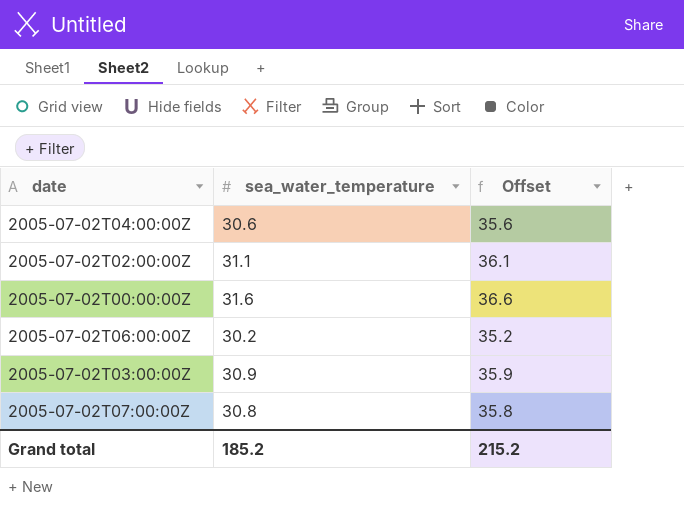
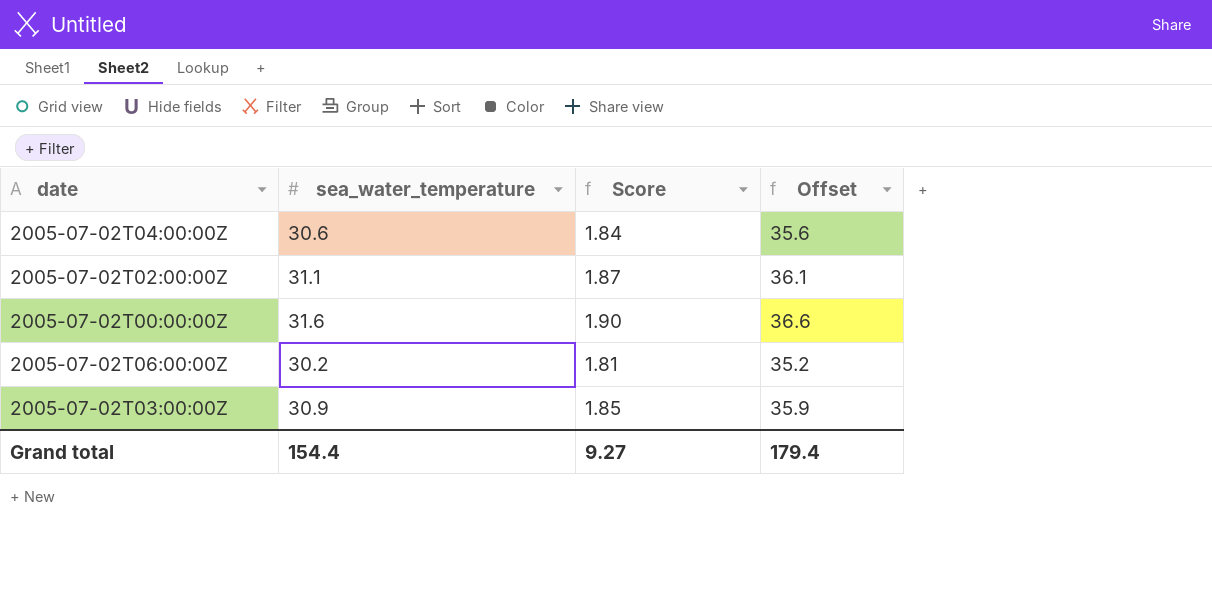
column Score | formula: none -> [sea_water_temperature] * 0.06
row 2005-07-02T07:00:00Z: 30.8 | 35.8 -> none
Grand total | sea_water_temperature: 185.2 -> 154.4
Grand total | Offset: 215.2 -> 179.4

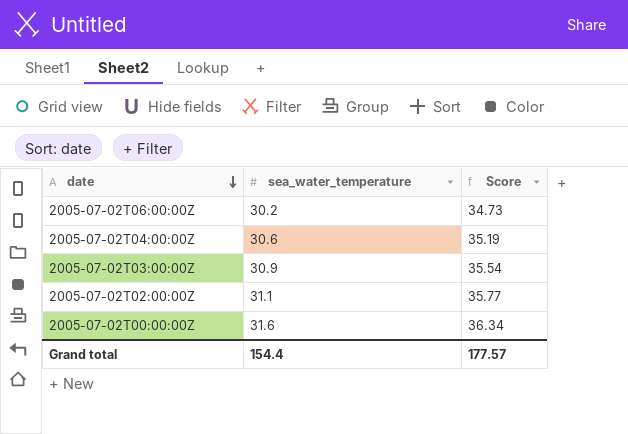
row order: none -> date descending
column Offset | formula: [sea_water_temperature] + 5 -> none
column Score | formula: [sea_water_temperature] * 0.06 -> [sea_water_temperature] * 1.15
Grand total | Score: 9.27 -> 177.57

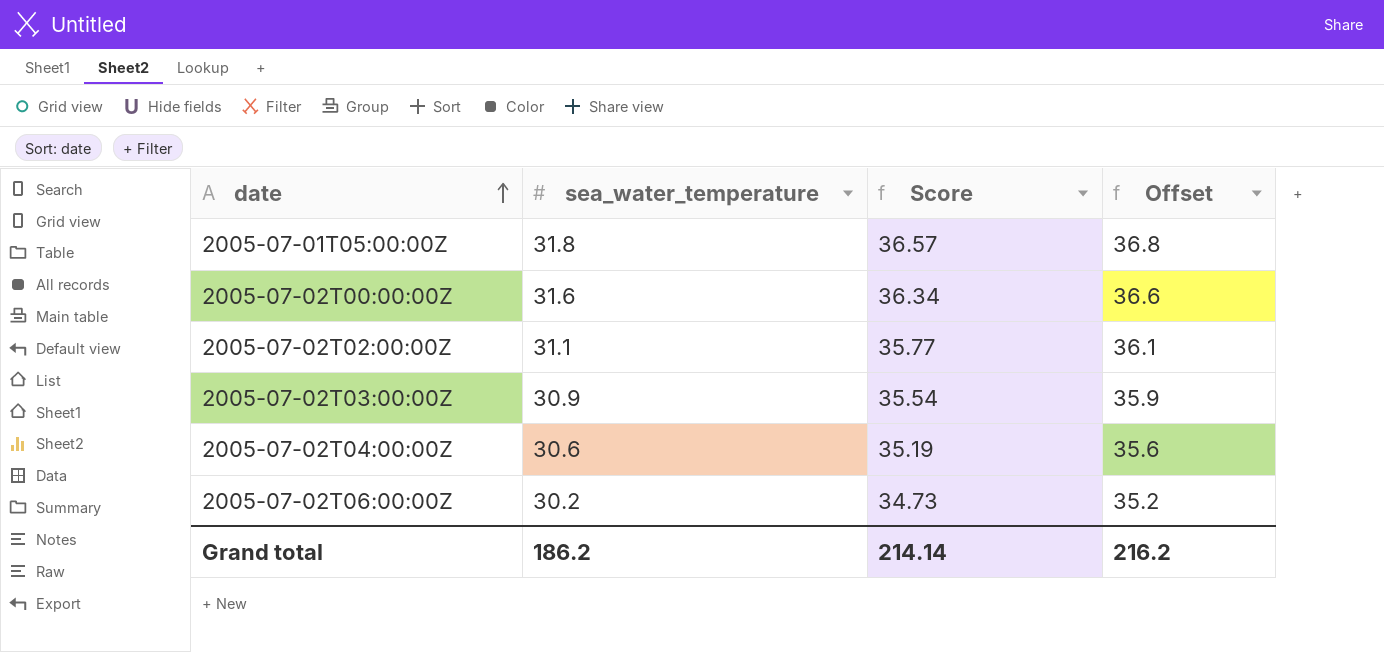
row order: date descending -> date ascending
column Offset | formula: none -> [sea_water_temperature] + 5
row 2005-07-01T05:00:00Z: none -> 31.8 | 36.57 | 36.8
Grand total | sea_water_temperature: 154.4 -> 186.2
Grand total | Score: 177.57 -> 214.14

